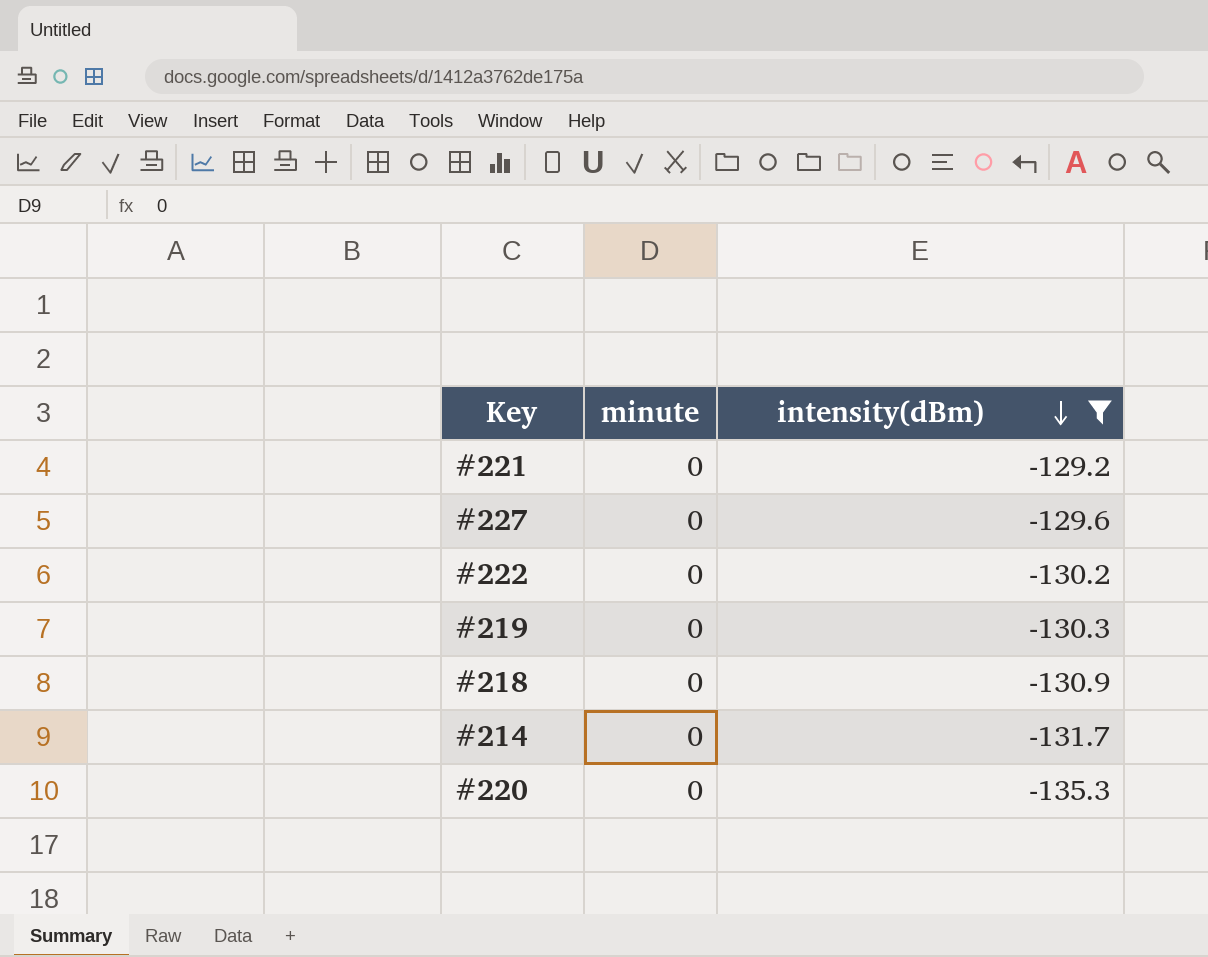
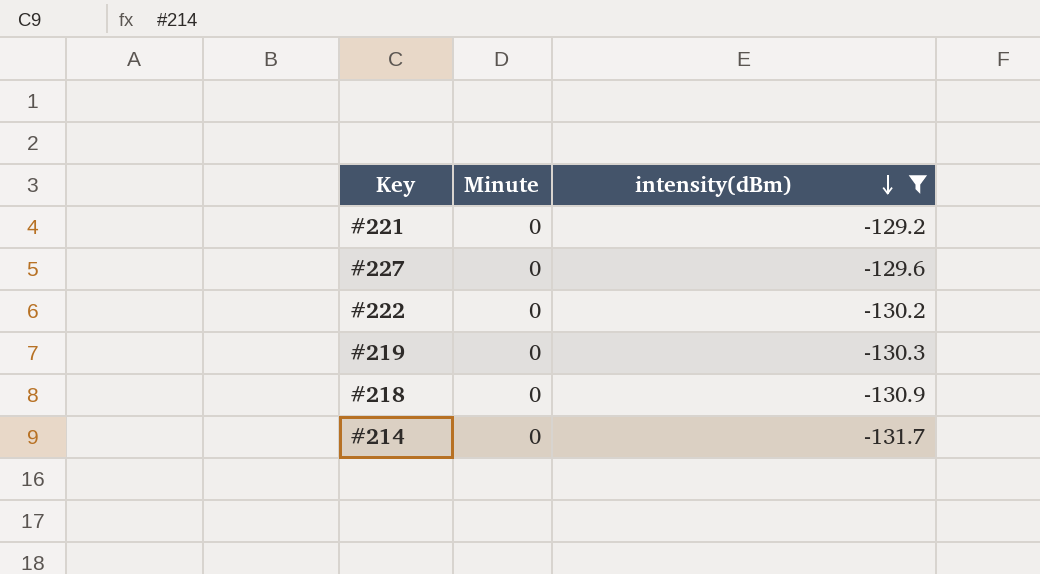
column name: minute -> Minute
row #220: 0 | -135.3 -> none

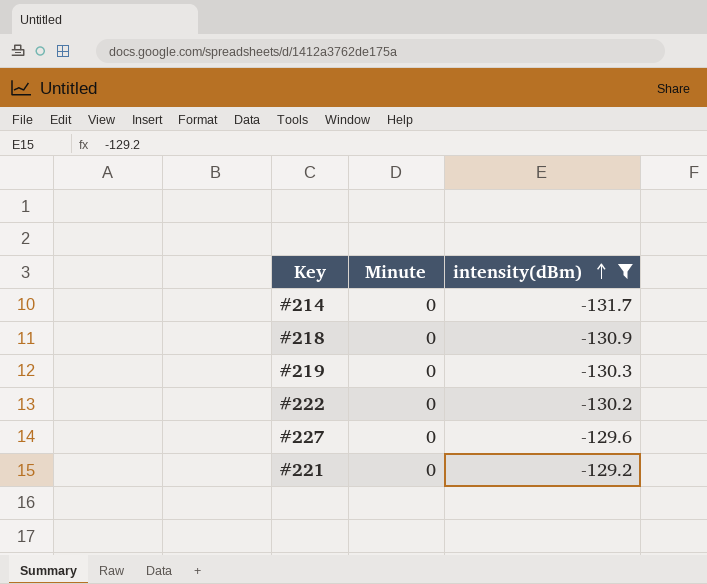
row order: intensity(dBm) descending -> intensity(dBm) ascending

